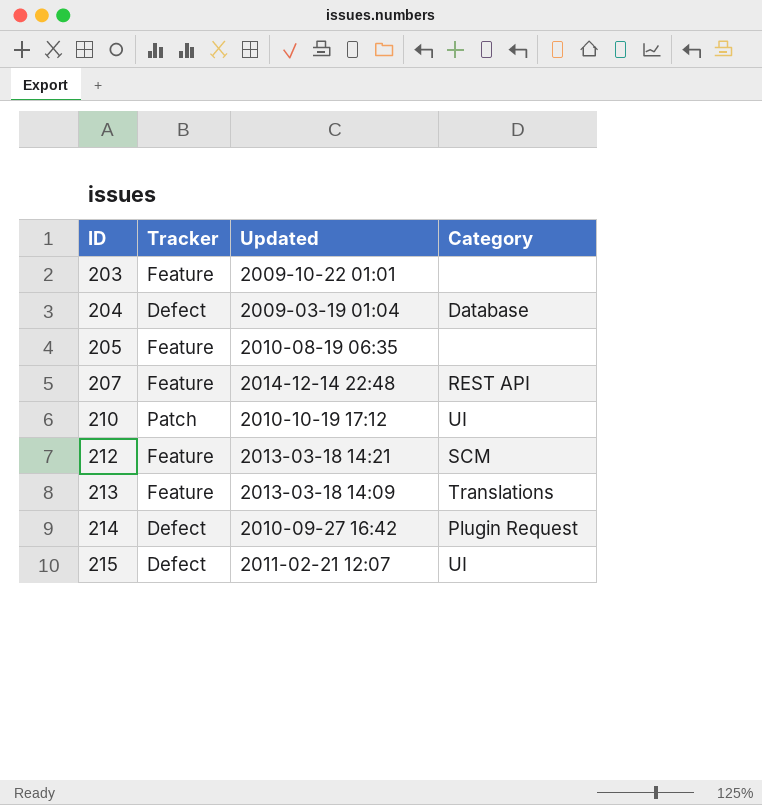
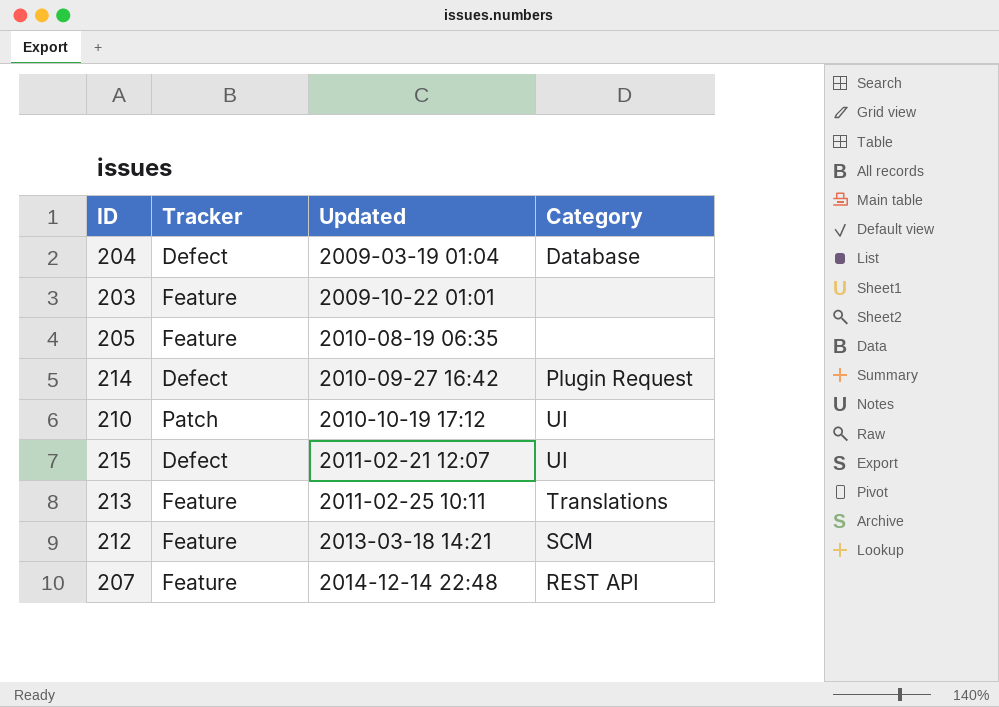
row order: ID ascending -> Updated ascending
213 | Updated: 2013-03-18 14:09 -> 2011-02-25 10:11

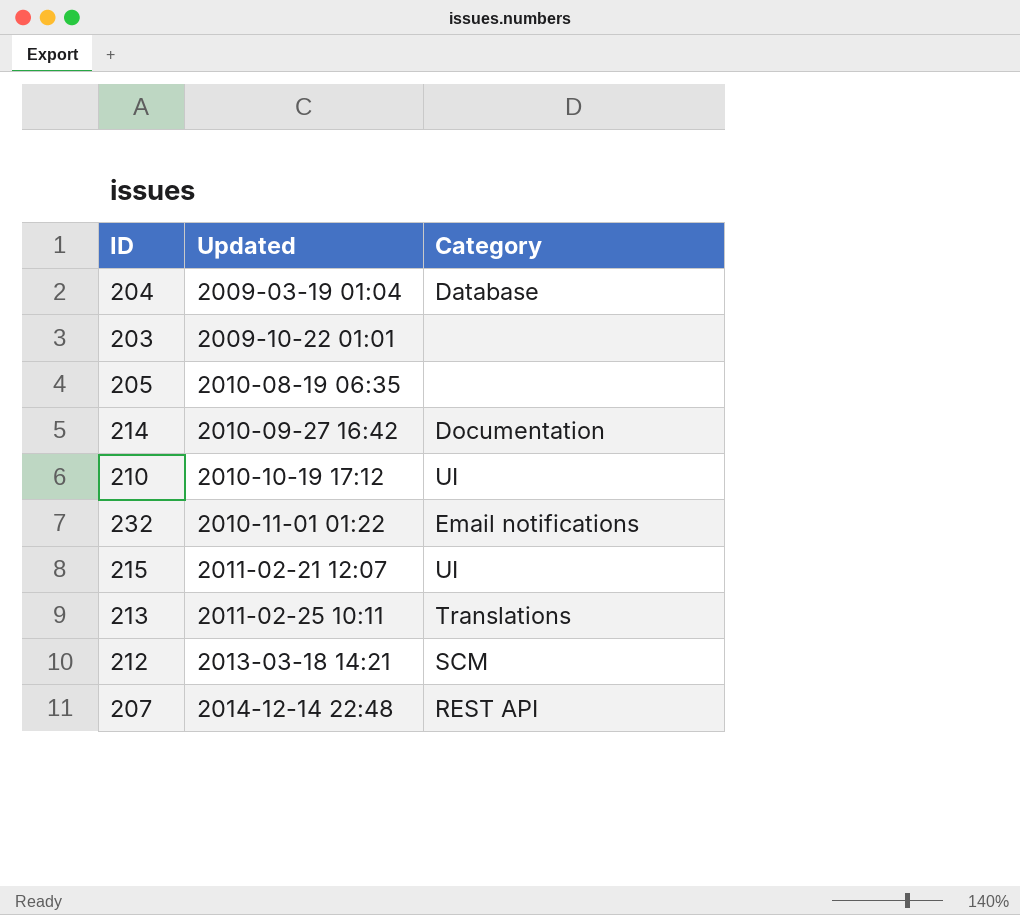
column Tracker | position: 2 -> none
214 | Category: Plugin Request -> Documentation
row 232: none -> 2010-11-01 01:22 | Email notifications

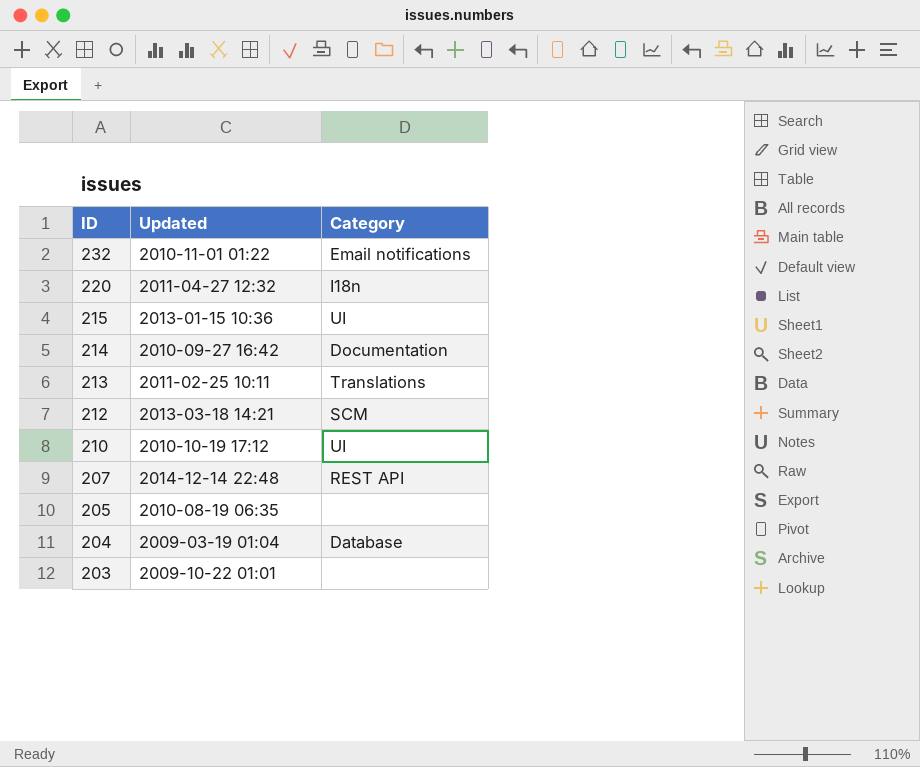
row order: Updated ascending -> ID descending
row 220: none -> 2011-04-27 12:32 | I18n
215 | Updated: 2011-02-21 12:07 -> 2013-01-15 10:36

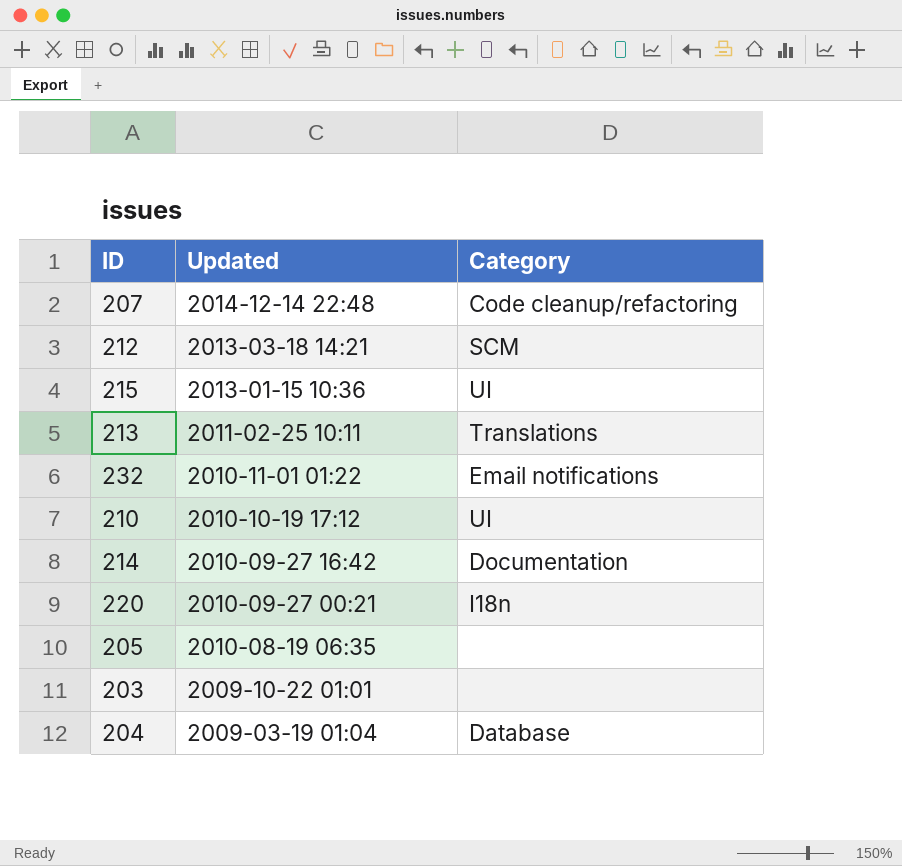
row order: ID descending -> Updated descending
207 | Category: REST API -> Code cleanup/refactoring
220 | Updated: 2011-04-27 12:32 -> 2010-09-27 00:21

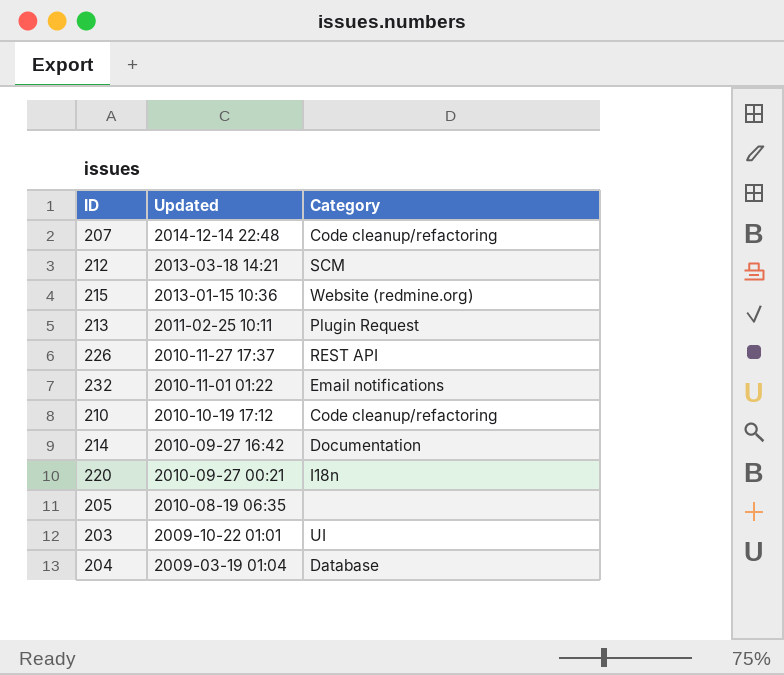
215 | Category: UI -> Website (redmine.org)
213 | Category: Translations -> Plugin Request
row 226: none -> 2010-11-27 17:37 | REST API
210 | Category: UI -> Code cleanup/refactoring
203 | Category: none -> UI

